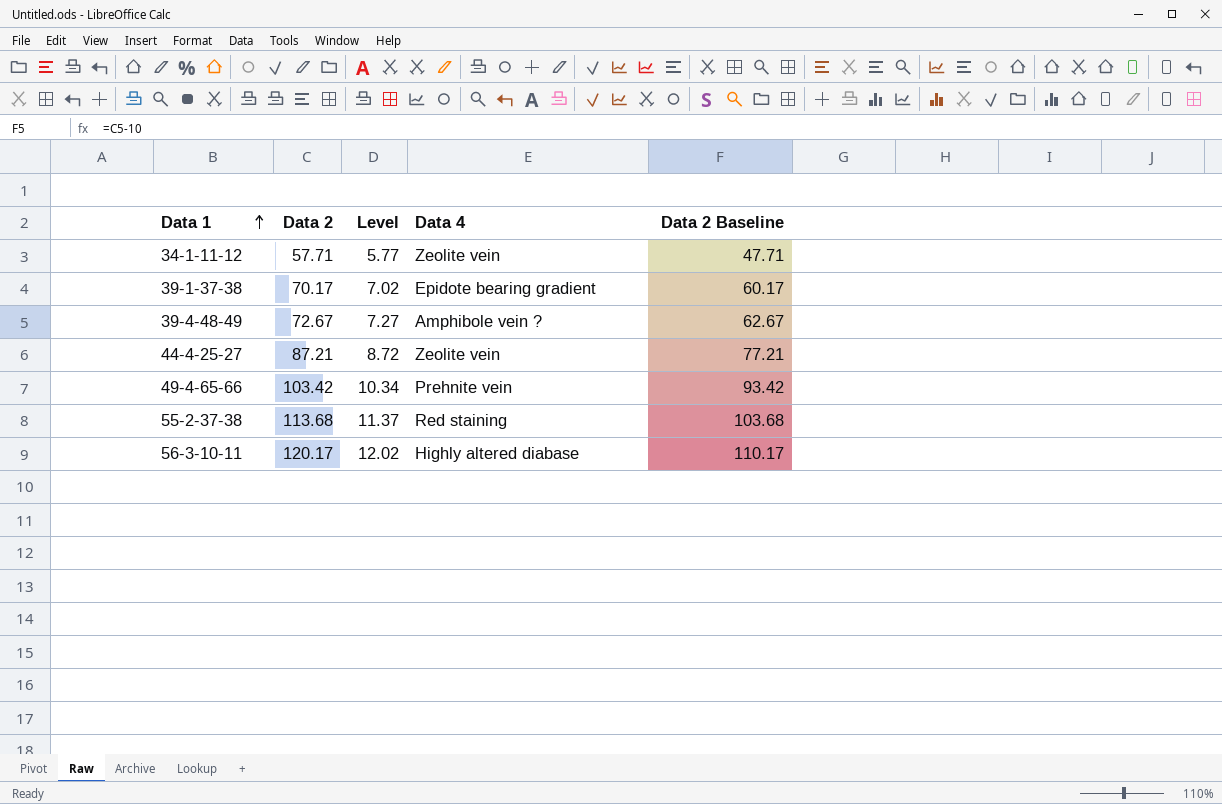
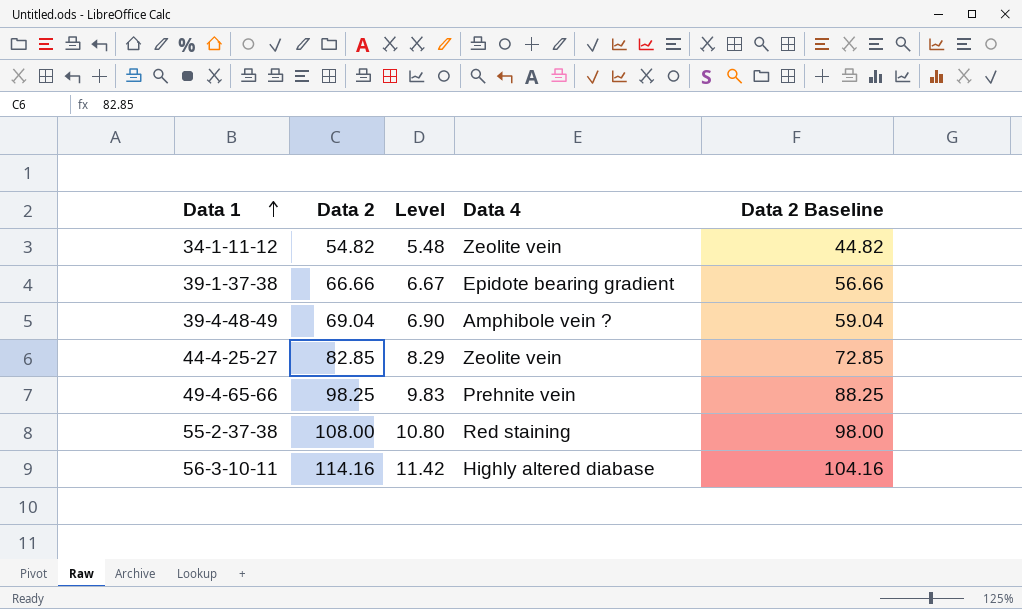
34-1-11-12 | Data 2: 57.71 -> 54.82
34-1-11-12 | Level: 5.77 -> 5.48
34-1-11-12 | Data 2 Baseline: 47.71 -> 44.82
39-1-37-38 | Data 2: 70.17 -> 66.66
39-1-37-38 | Level: 7.02 -> 6.67
39-1-37-38 | Data 2 Baseline: 60.17 -> 56.66
39-4-48-49 | Data 2: 72.67 -> 69.04
39-4-48-49 | Level: 7.27 -> 6.90
39-4-48-49 | Data 2 Baseline: 62.67 -> 59.04
44-4-25-27 | Data 2: 87.21 -> 82.85
44-4-25-27 | Level: 8.72 -> 8.29
44-4-25-27 | Data 2 Baseline: 77.21 -> 72.85
49-4-65-66 | Data 2: 103.42 -> 98.25
49-4-65-66 | Level: 10.34 -> 9.83
49-4-65-66 | Data 2 Baseline: 93.42 -> 88.25
55-2-37-38 | Data 2: 113.68 -> 108.00
55-2-37-38 | Level: 11.37 -> 10.80
55-2-37-38 | Data 2 Baseline: 103.68 -> 98.00
56-3-10-11 | Data 2: 120.17 -> 114.16
56-3-10-11 | Level: 12.02 -> 11.42
56-3-10-11 | Data 2 Baseline: 110.17 -> 104.16

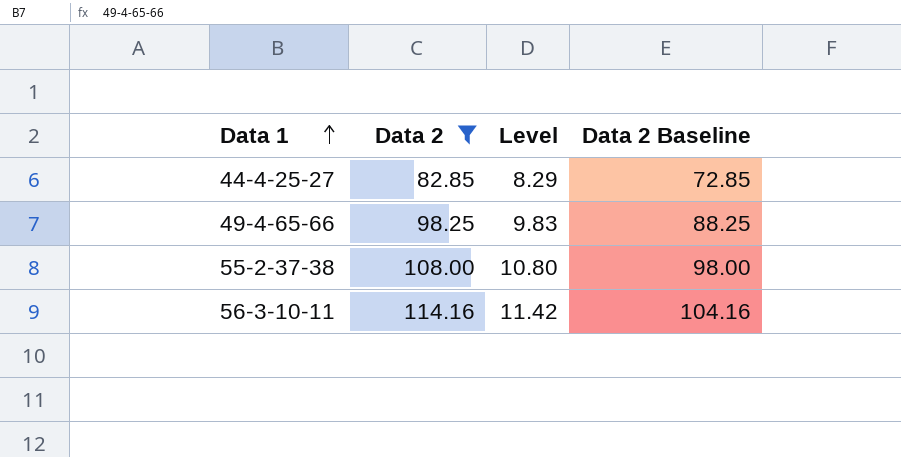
filter: none -> Data 2 >= 82.85
column Data 4 | position: 4 -> none

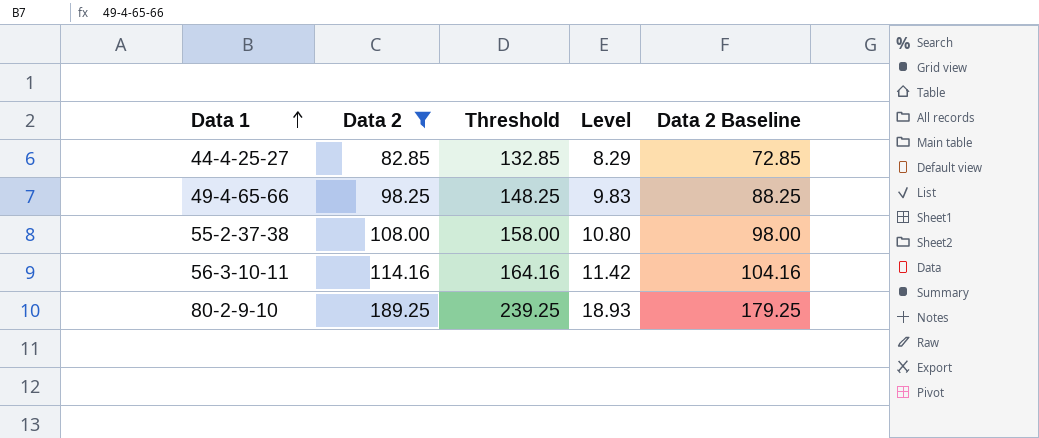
column Threshold | formula: none -> [Data 2] + 50
row 80-2-9-10: none -> 189.25 | 239.25 | 18.93 | 179.25

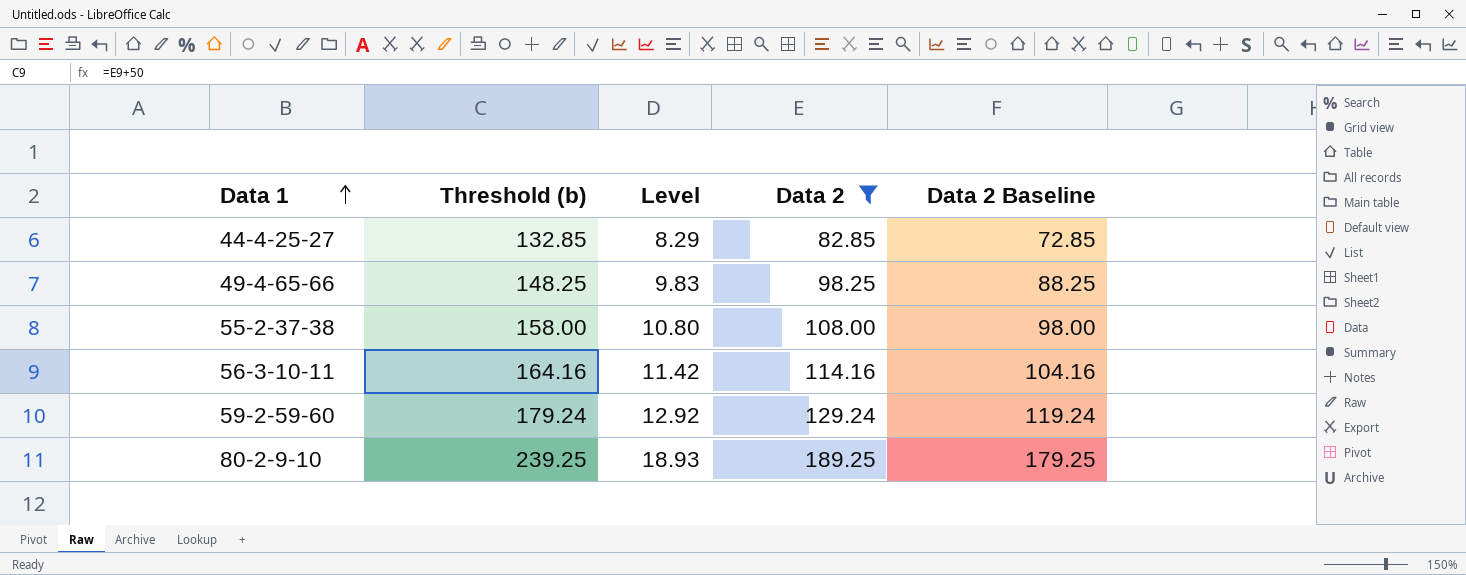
column name: Threshold -> Threshold (b)
column Data 2 | position: 2 -> 4
row 59-2-59-60: none -> 179.24 | 12.92 | 129.24 | 119.24

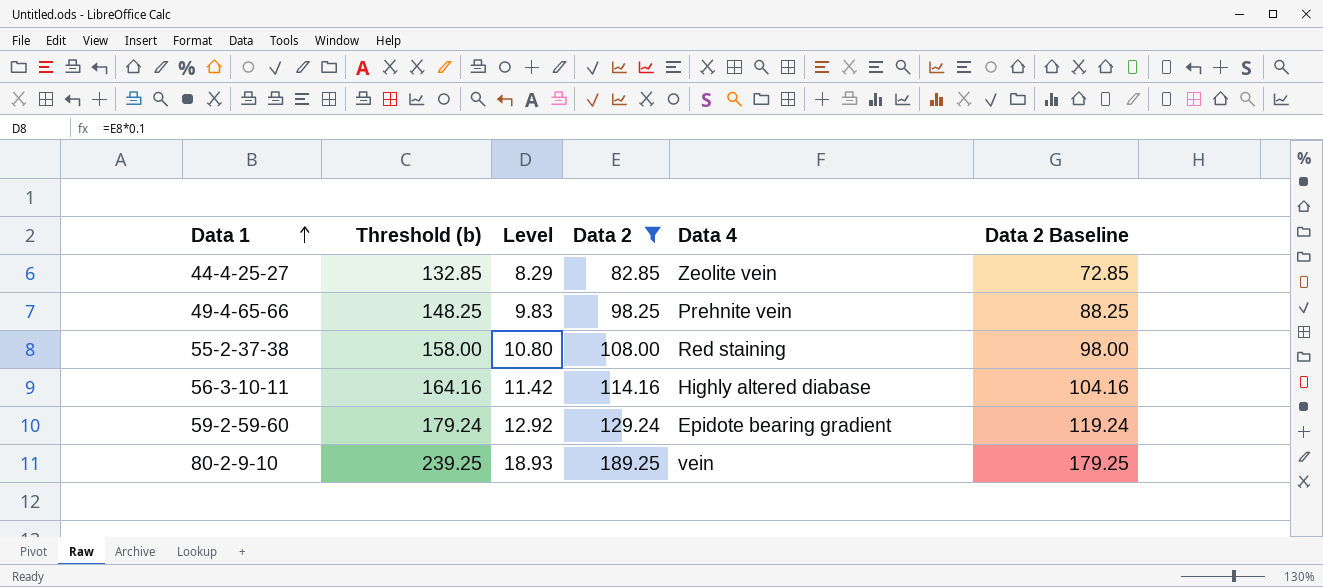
column Data 4 | position: none -> 5

